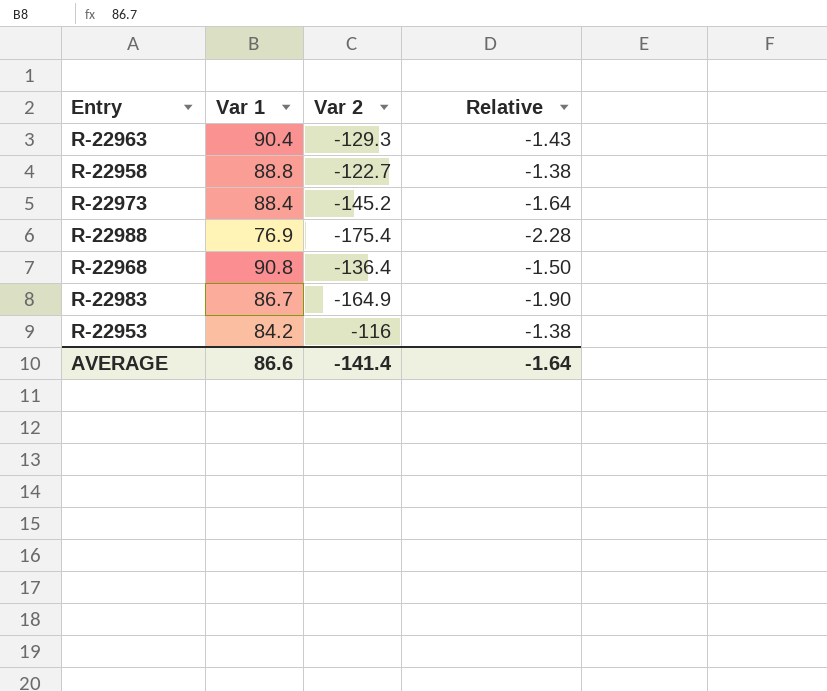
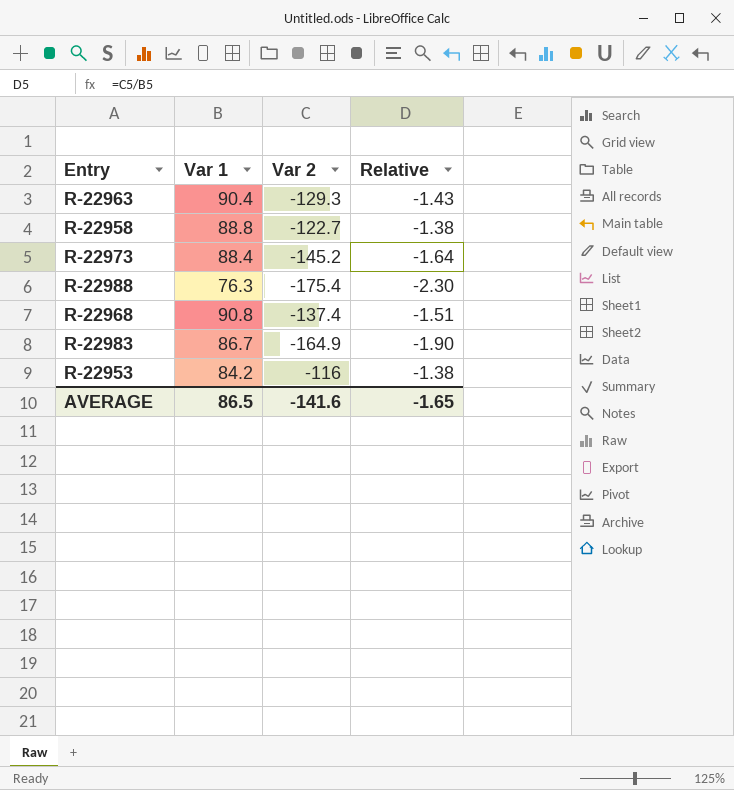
R-22988 | Var 1: 76.9 -> 76.3
R-22988 | Relative: -2.28 -> -2.30
R-22968 | Var 2: -136.4 -> -137.4
R-22968 | Relative: -1.50 -> -1.51
AVERAGE | Var 1: 86.6 -> 86.5
AVERAGE | Var 2: -141.4 -> -141.6
AVERAGE | Relative: -1.64 -> -1.65

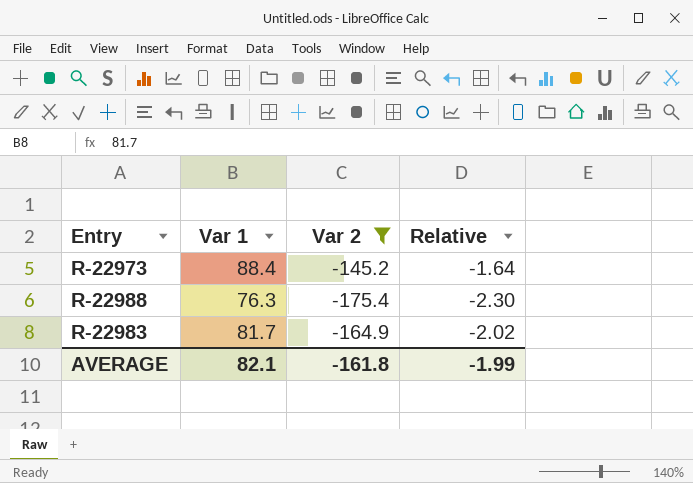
filter: none -> Var 2 <= -145.2
R-22983 | Var 1: 86.7 -> 81.7
R-22983 | Relative: -1.90 -> -2.02
AVERAGE | Var 1: 86.5 -> 82.1
AVERAGE | Var 2: -141.6 -> -161.8
AVERAGE | Relative: -1.65 -> -1.99

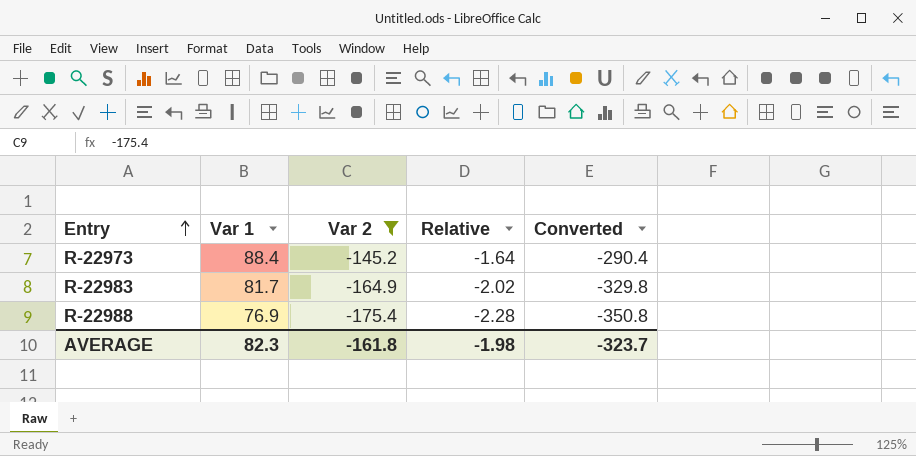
row order: none -> Entry ascending
column Converted | formula: none -> [Var 2] * 2
R-22988 | Var 1: 76.3 -> 76.9
R-22988 | Relative: -2.30 -> -2.28
AVERAGE | Var 1: 82.1 -> 82.3
AVERAGE | Relative: -1.99 -> -1.98

